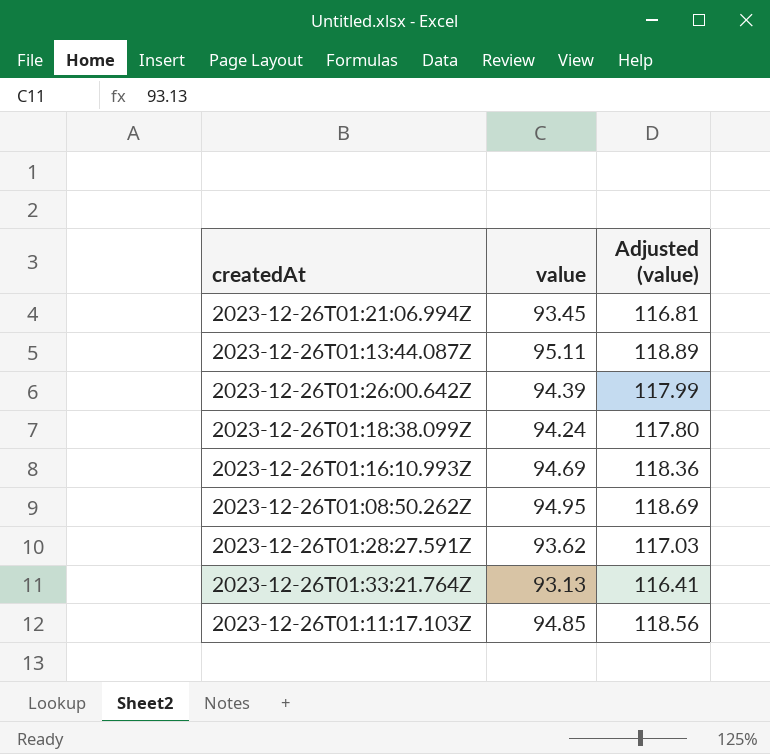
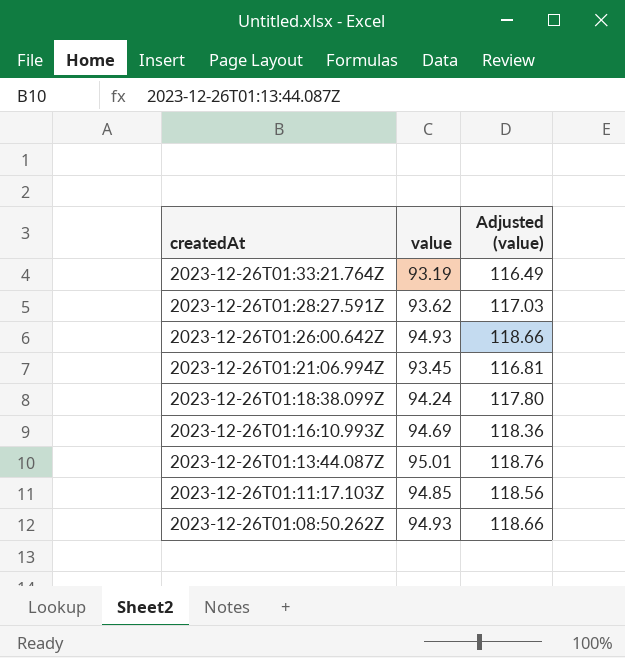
row order: none -> createdAt descending
2023-12-26T01:33:21.764Z | value: 93.13 -> 93.19
2023-12-26T01:33:21.764Z | Adjusted (value): 116.41 -> 116.49
2023-12-26T01:26:00.642Z | value: 94.39 -> 94.93
2023-12-26T01:26:00.642Z | Adjusted (value): 117.99 -> 118.66
2023-12-26T01:13:44.087Z | value: 95.11 -> 95.01
2023-12-26T01:13:44.087Z | Adjusted (value): 118.89 -> 118.76
2023-12-26T01:08:50.262Z | value: 94.95 -> 94.93
2023-12-26T01:08:50.262Z | Adjusted (value): 118.69 -> 118.66

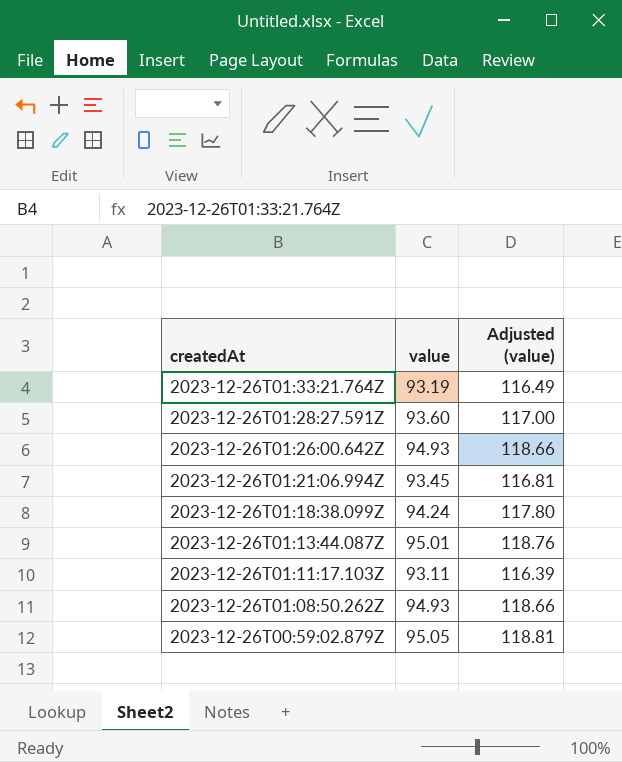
row 2023-12-26T01:16:10.993Z: 94.69 | 118.36 -> none
2023-12-26T01:28:27.591Z | value: 93.62 -> 93.60
2023-12-26T01:28:27.591Z | Adjusted (value): 117.03 -> 117.00
2023-12-26T01:11:17.103Z | value: 94.85 -> 93.11
2023-12-26T01:11:17.103Z | Adjusted (value): 118.56 -> 116.39
row 2023-12-26T00:59:02.879Z: none -> 95.05 | 118.81

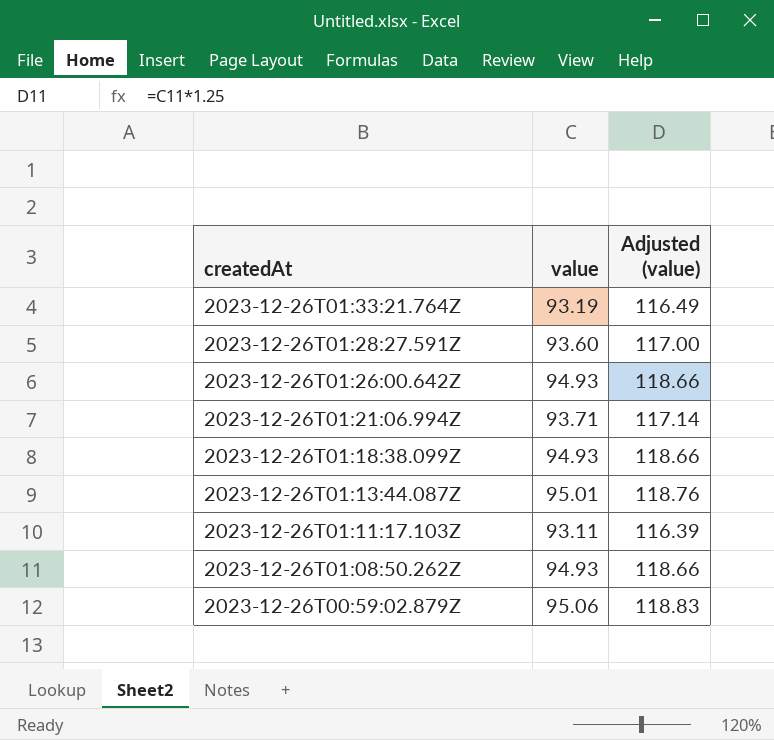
2023-12-26T01:21:06.994Z | value: 93.45 -> 93.71
2023-12-26T01:21:06.994Z | Adjusted (value): 116.81 -> 117.14
2023-12-26T01:18:38.099Z | value: 94.24 -> 94.93
2023-12-26T01:18:38.099Z | Adjusted (value): 117.80 -> 118.66
2023-12-26T00:59:02.879Z | value: 95.05 -> 95.06
2023-12-26T00:59:02.879Z | Adjusted (value): 118.81 -> 118.83

